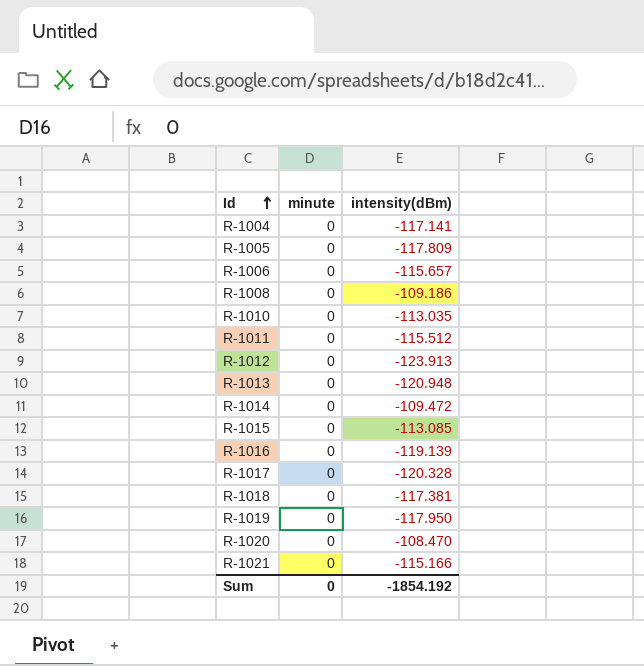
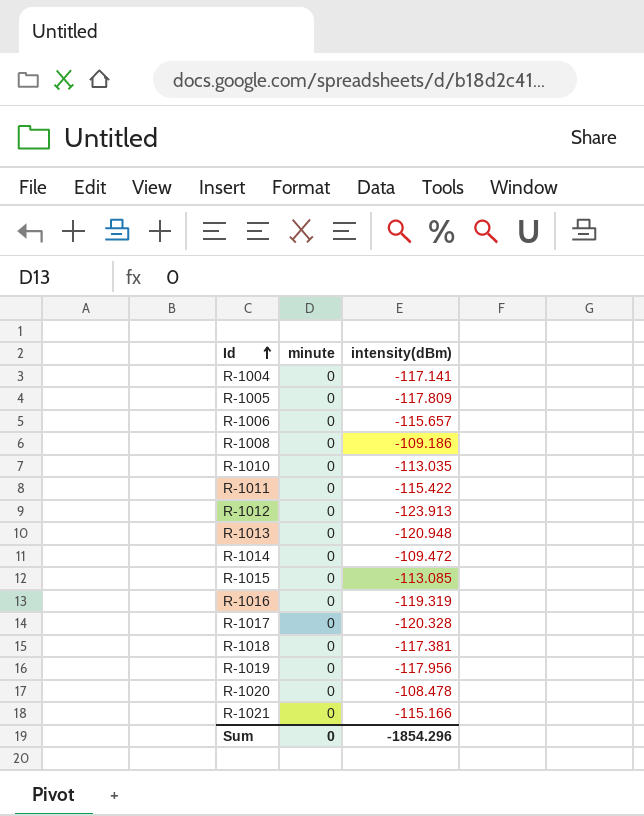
R-1011 | intensity(dBm): -115.512 -> -115.422
R-1016 | intensity(dBm): -119.139 -> -119.319
R-1019 | intensity(dBm): -117.950 -> -117.956
R-1020 | intensity(dBm): -108.470 -> -108.478
Sum | intensity(dBm): -1854.192 -> -1854.296

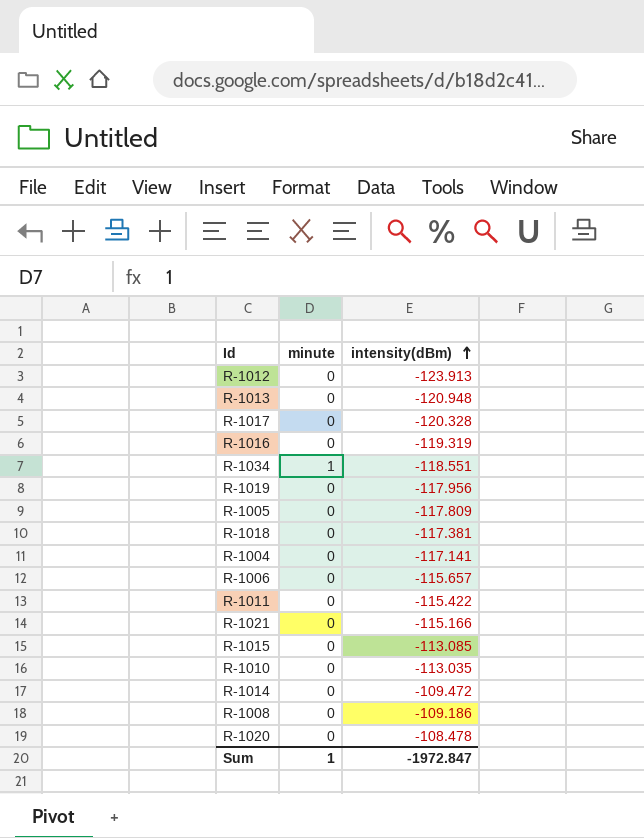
row order: Id ascending -> intensity(dBm) ascending
row R-1034: none -> 1 | -118.551
Sum | minute: 0 -> 1
Sum | intensity(dBm): -1854.296 -> -1972.847

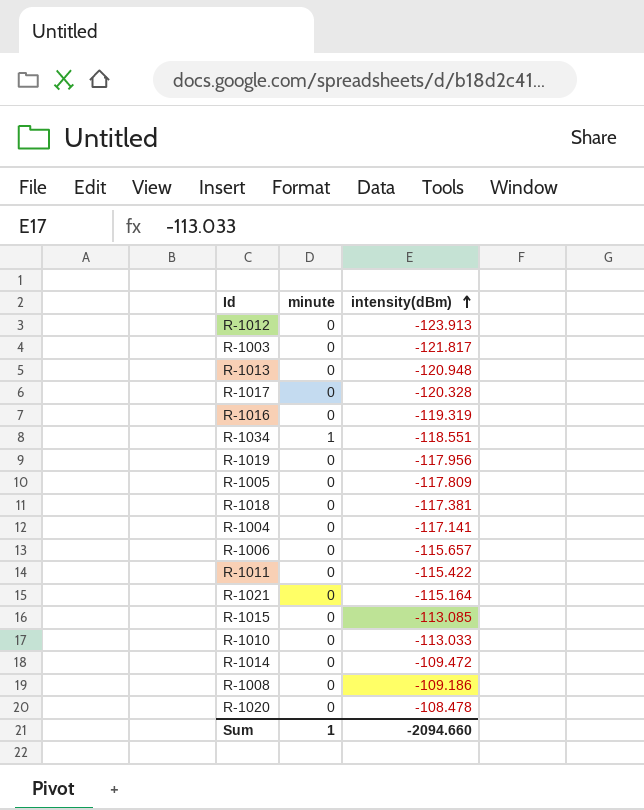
row R-1003: none -> 0 | -121.817
R-1021 | intensity(dBm): -115.166 -> -115.164
R-1010 | intensity(dBm): -113.035 -> -113.033
Sum | intensity(dBm): -1972.847 -> -2094.660

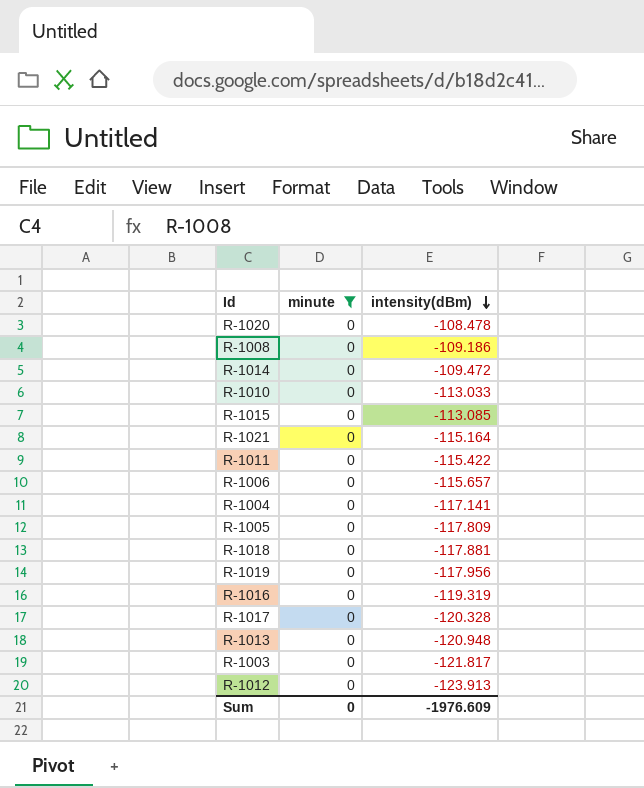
filter: none -> minute = 0
row order: intensity(dBm) ascending -> intensity(dBm) descending
R-1018 | intensity(dBm): -117.381 -> -117.881
Sum | minute: 1 -> 0
Sum | intensity(dBm): -2094.660 -> -1976.609

